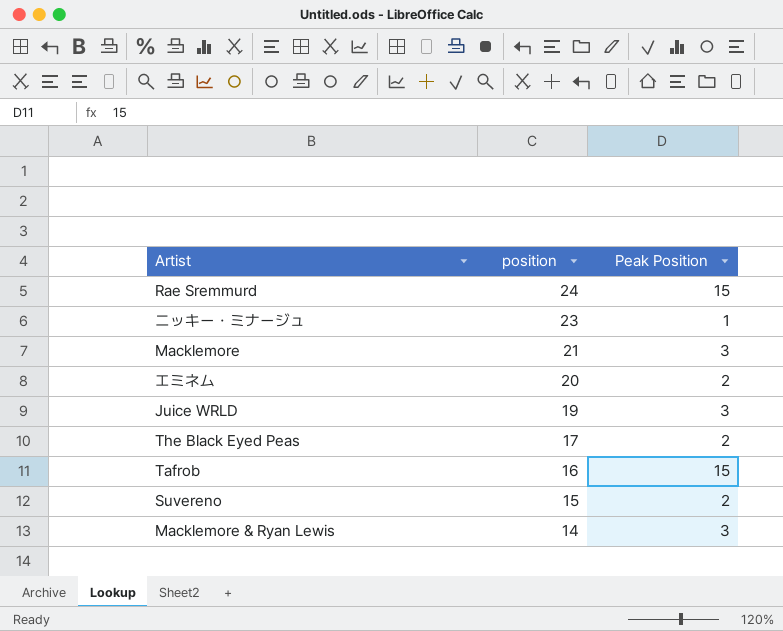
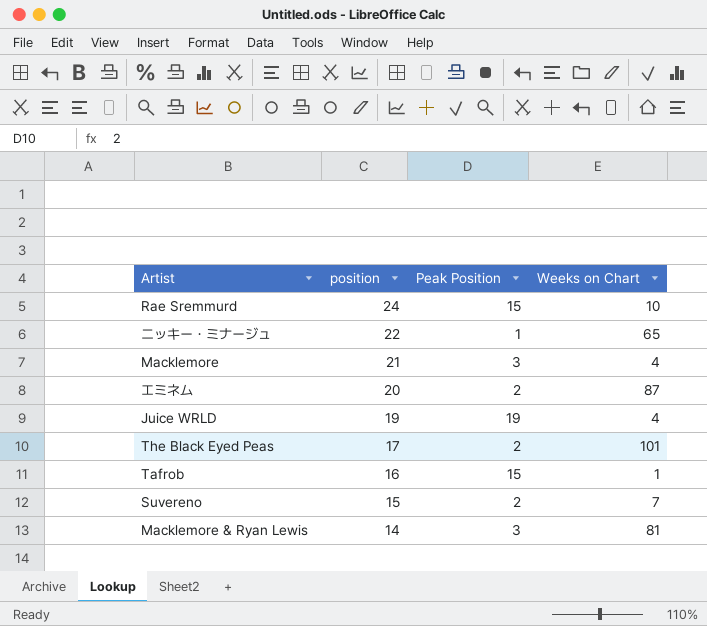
column Weeks on Chart | position: none -> 4
ニッキー・ミナージュ | position: 23 -> 22
Juice WRLD | Peak Position: 3 -> 19

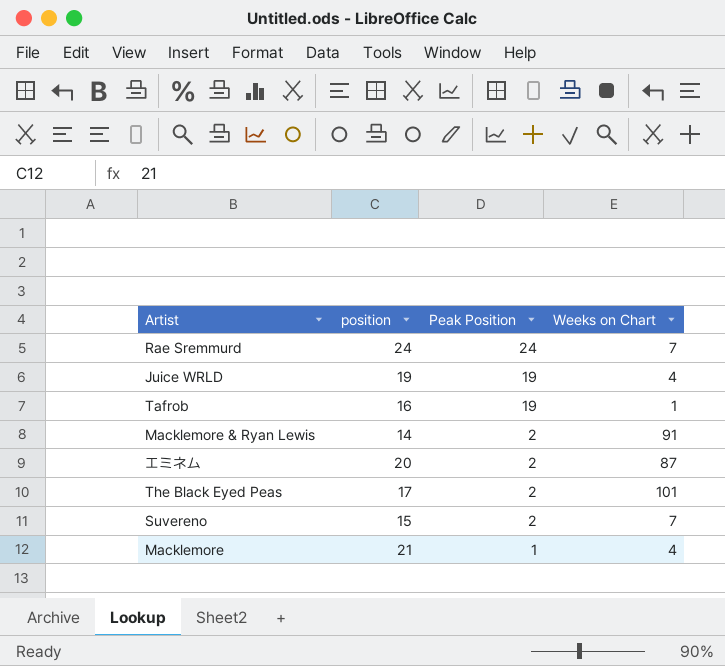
row order: position descending -> Peak Position descending
row ニッキー・ミナージュ: 22 | 1 | 65 -> none
Rae Sremmurd | Peak Position: 15 -> 24
Rae Sremmurd | Weeks on Chart: 10 -> 7
Tafrob | Peak Position: 15 -> 19
Macklemore & Ryan Lewis | Peak Position: 3 -> 2
Macklemore & Ryan Lewis | Weeks on Chart: 81 -> 91
Macklemore | Peak Position: 3 -> 1

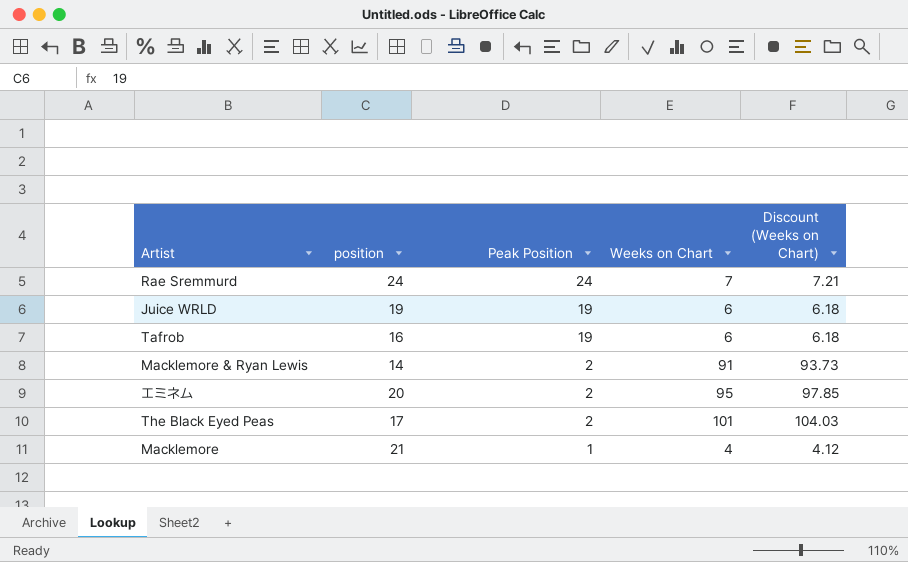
column Discount (Weeks on Chart) | formula: none -> [Weeks on Chart] * 1.03
row Suvereno: 15 | 2 | 7 -> none
Juice WRLD | Weeks on Chart: 4 -> 6
Tafrob | Weeks on Chart: 1 -> 6
エミネム | Weeks on Chart: 87 -> 95

